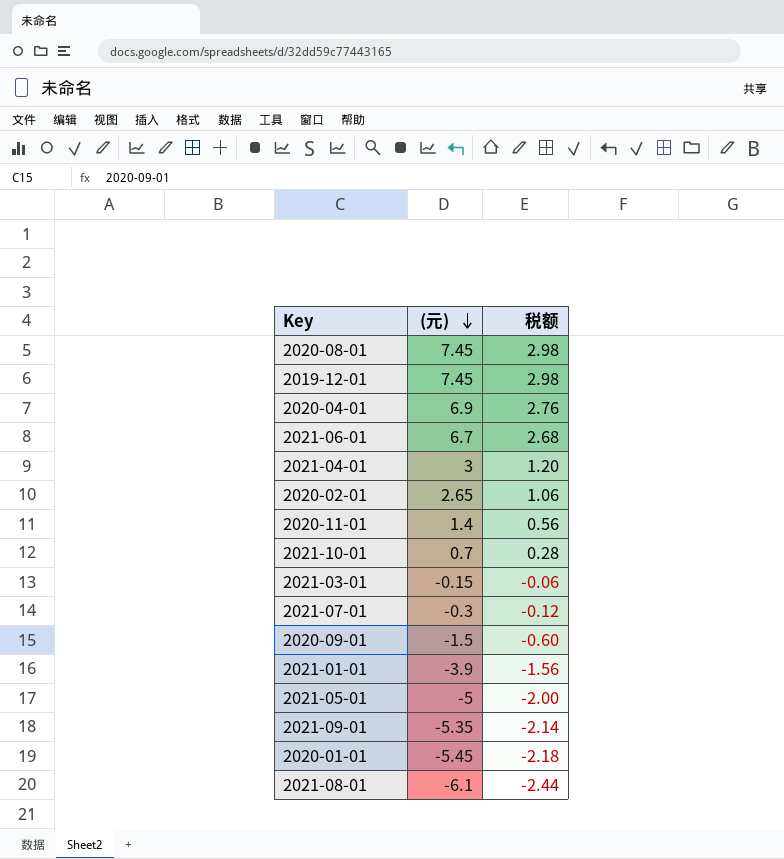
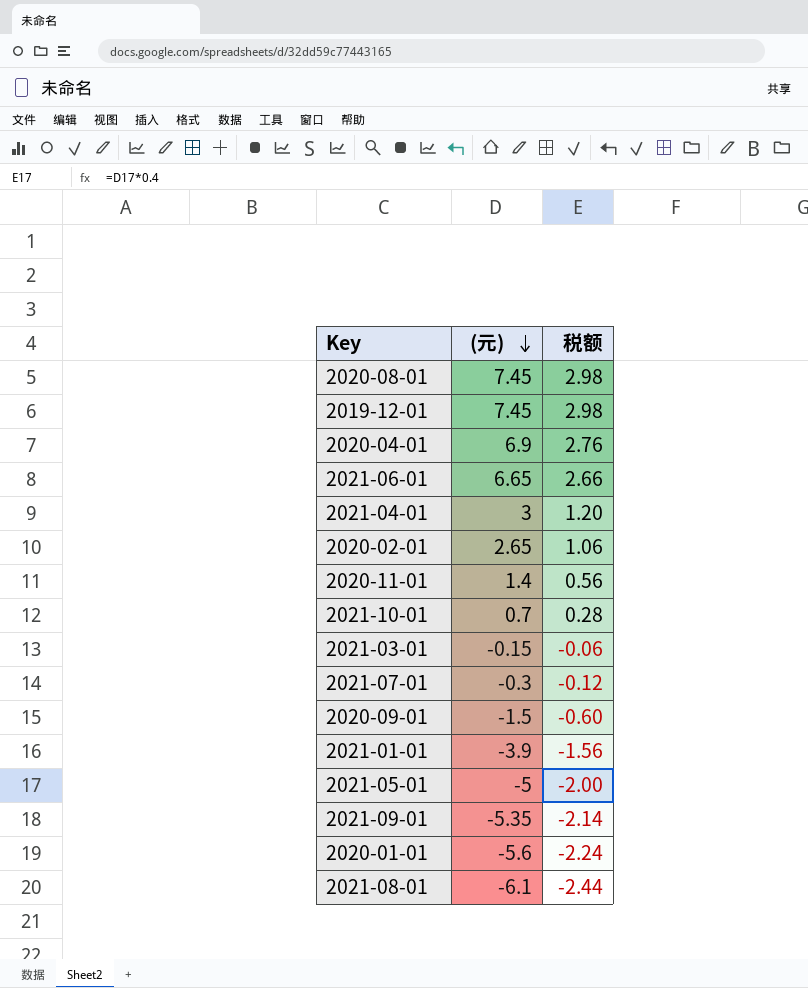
2021-06-01 | (元): 6.7 -> 6.65
2021-06-01 | 税额: 2.68 -> 2.66
2020-01-01 | (元): -5.45 -> -5.6
2020-01-01 | 税额: -2.18 -> -2.24

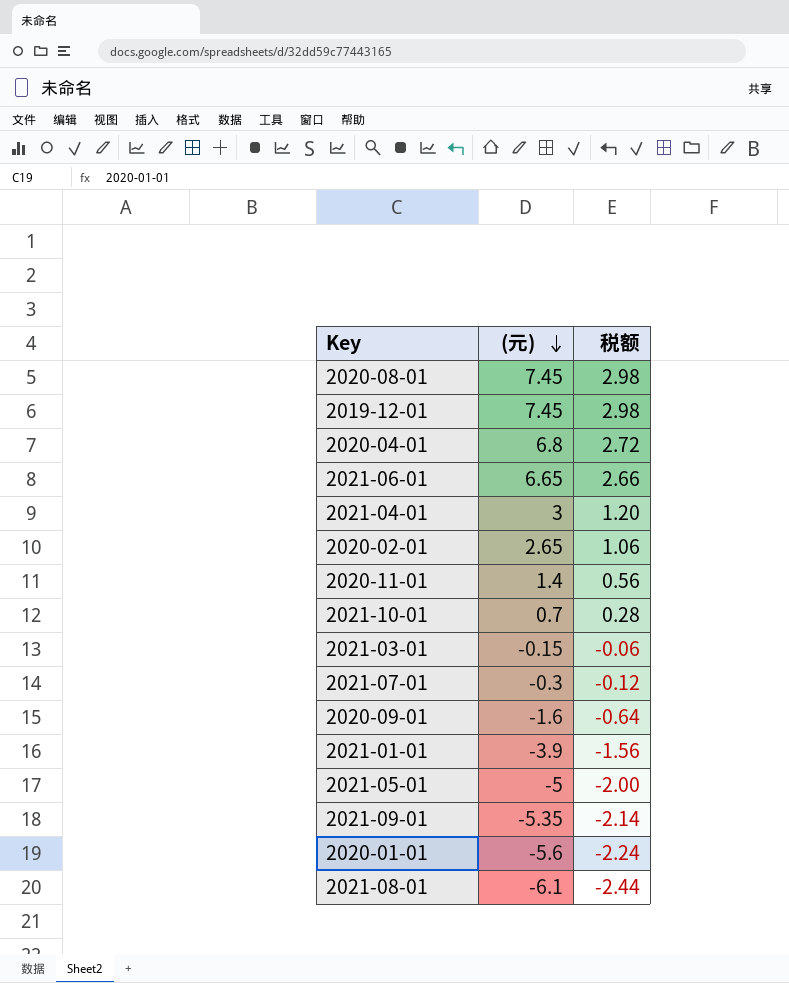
2020-04-01 | (元): 6.9 -> 6.8
2020-04-01 | 税额: 2.76 -> 2.72
2020-09-01 | (元): -1.5 -> -1.6
2020-09-01 | 税额: -0.60 -> -0.64

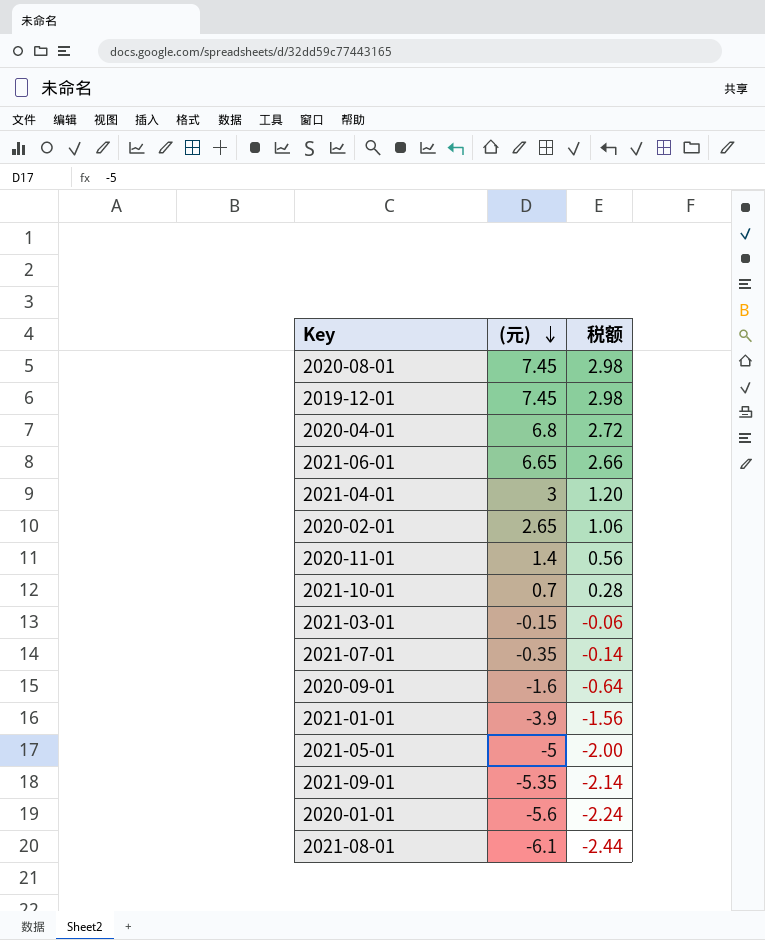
2021-07-01 | (元): -0.3 -> -0.35
2021-07-01 | 税额: -0.12 -> -0.14

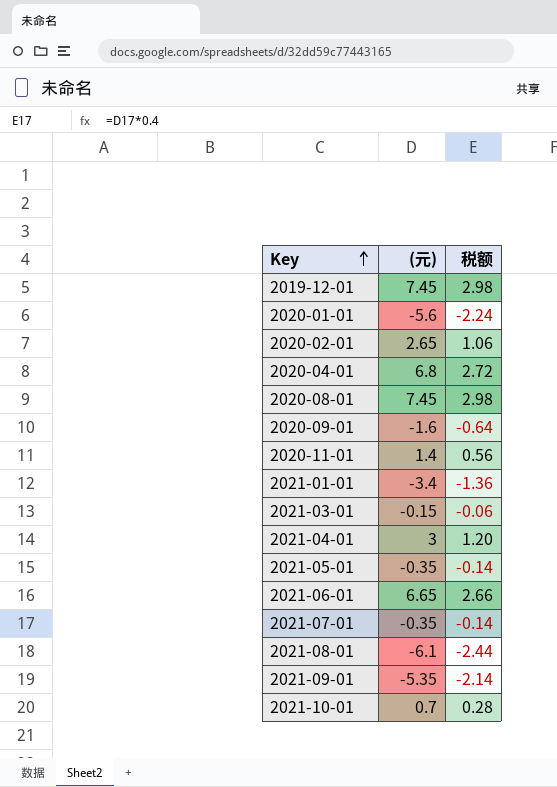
row order: (元) descending -> Key ascending
2021-01-01 | (元): -3.9 -> -3.4
2021-01-01 | 税额: -1.56 -> -1.36
2021-05-01 | (元): -5 -> -0.35
2021-05-01 | 税额: -2.00 -> -0.14

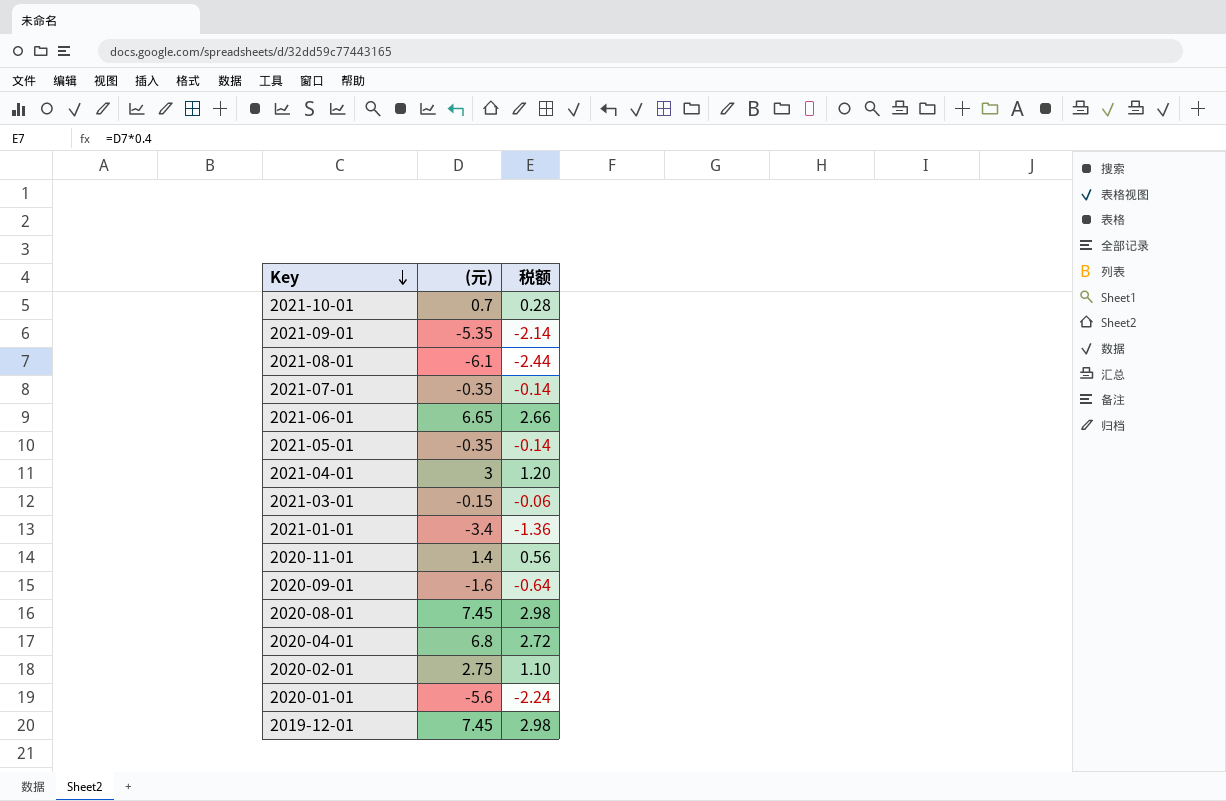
row order: Key ascending -> Key descending
2020-02-01 | (元): 2.65 -> 2.75
2020-02-01 | 税额: 1.06 -> 1.10

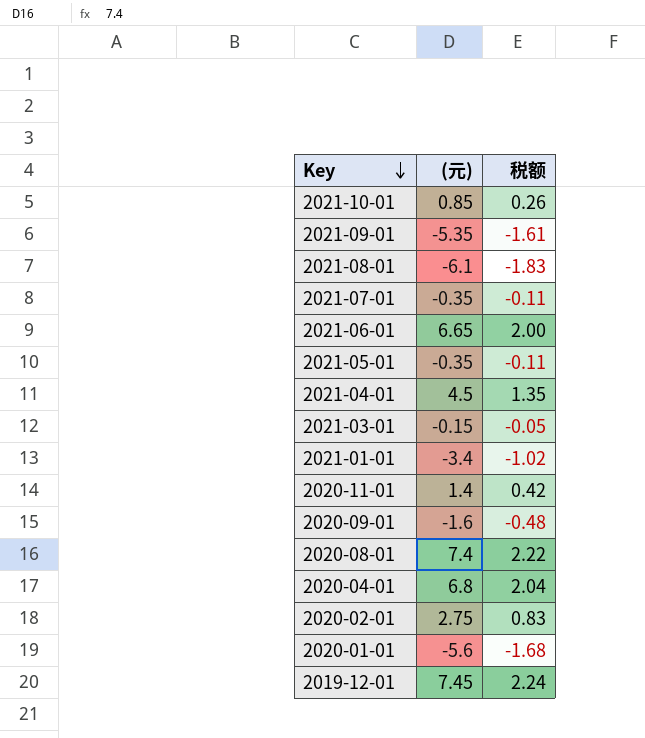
column 税额 | formula: [(元)] * 0.4 -> [(元)] * 0.3
2021-10-01 | (元): 0.7 -> 0.85
2021-04-01 | (元): 3 -> 4.5
2020-08-01 | (元): 7.45 -> 7.4

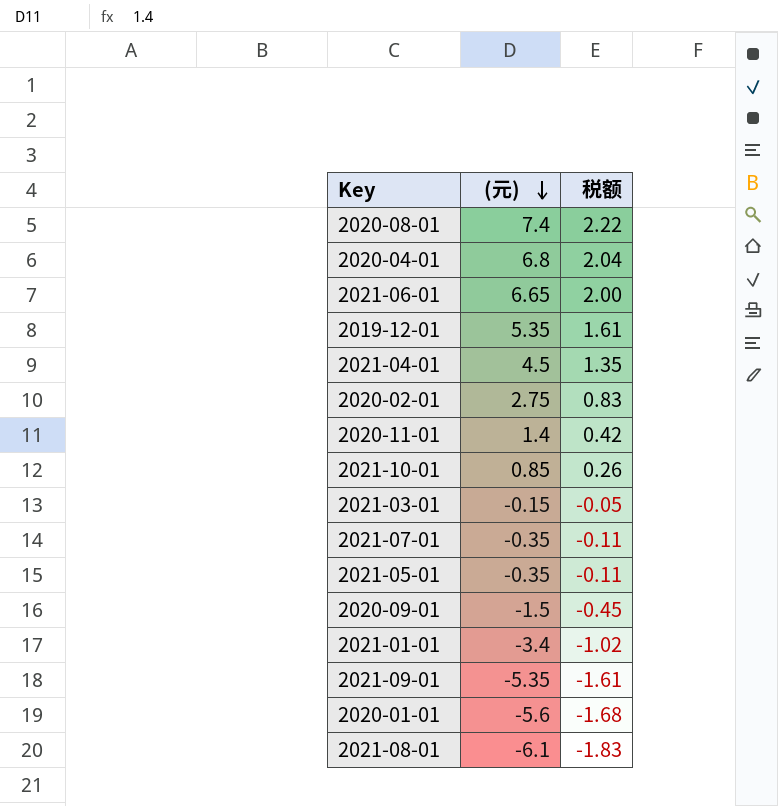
row order: Key descending -> (元) descending
2019-12-01 | (元): 7.45 -> 5.35
2019-12-01 | 税额: 2.24 -> 1.61
2020-09-01 | (元): -1.6 -> -1.5
2020-09-01 | 税额: -0.48 -> -0.45

